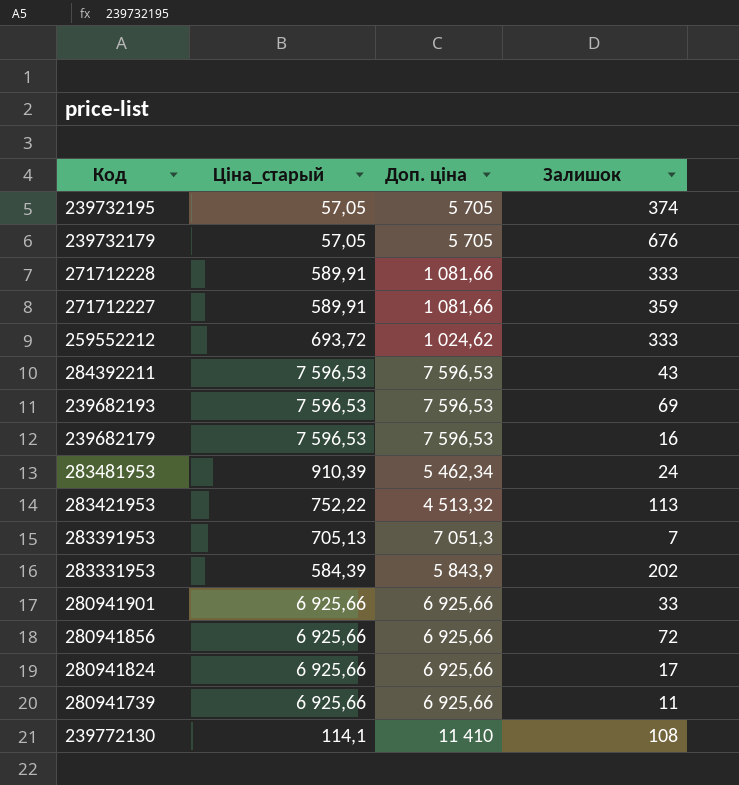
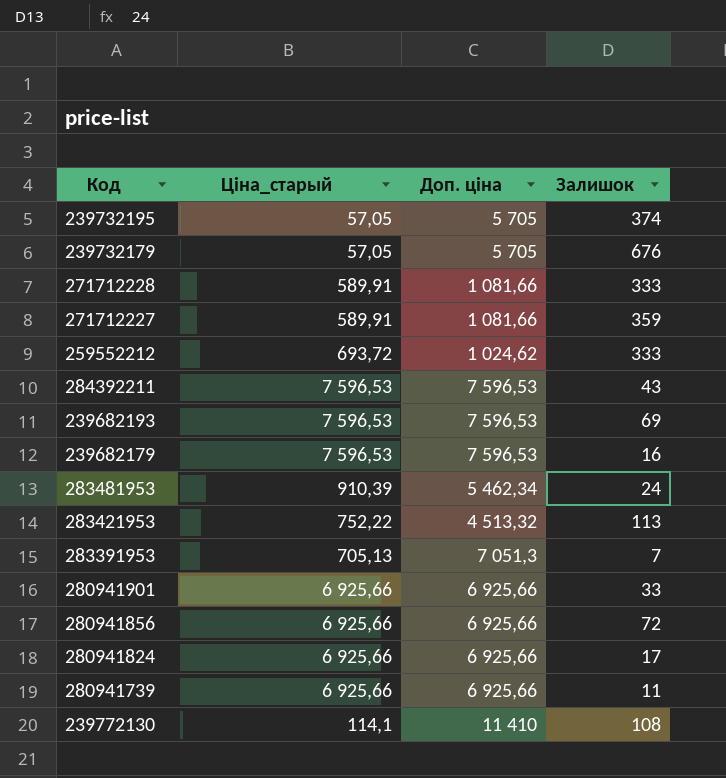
row 283331953: 584,39 | 5 843,9 | 202 -> none

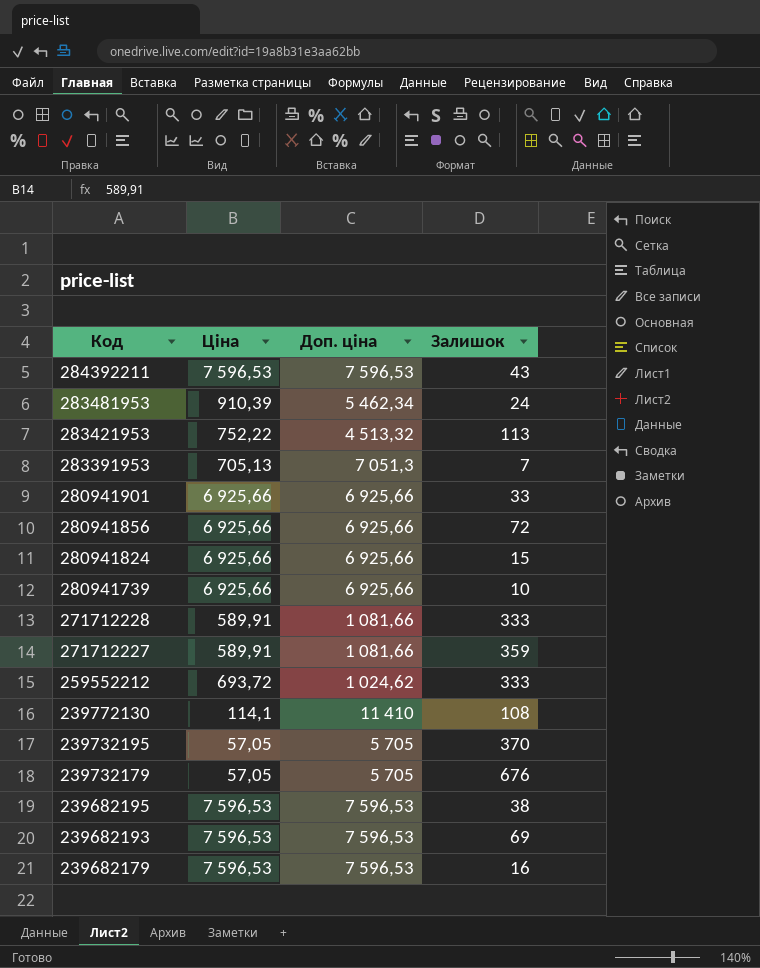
row order: none -> Код descending
column name: Ціна_старый -> Ціна
280941824 | Залишок: 17 -> 15
280941739 | Залишок: 11 -> 10
239732195 | Залишок: 374 -> 370
row 239682195: none -> 7 596,53 | 7 596,53 | 38

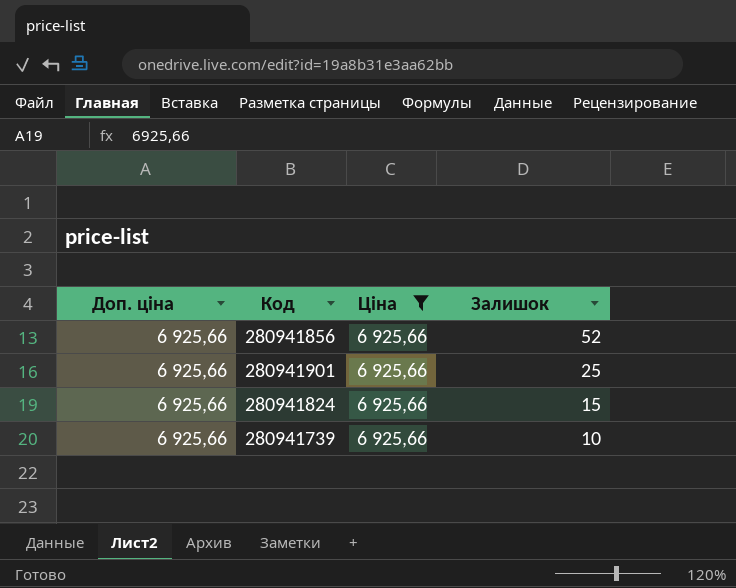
filter: none -> Ціна = 6 925,66
row order: Код descending -> Залишок descending
column Доп. ціна | position: 3 -> 1
280941856 | Залишок: 72 -> 52
280941901 | Залишок: 33 -> 25

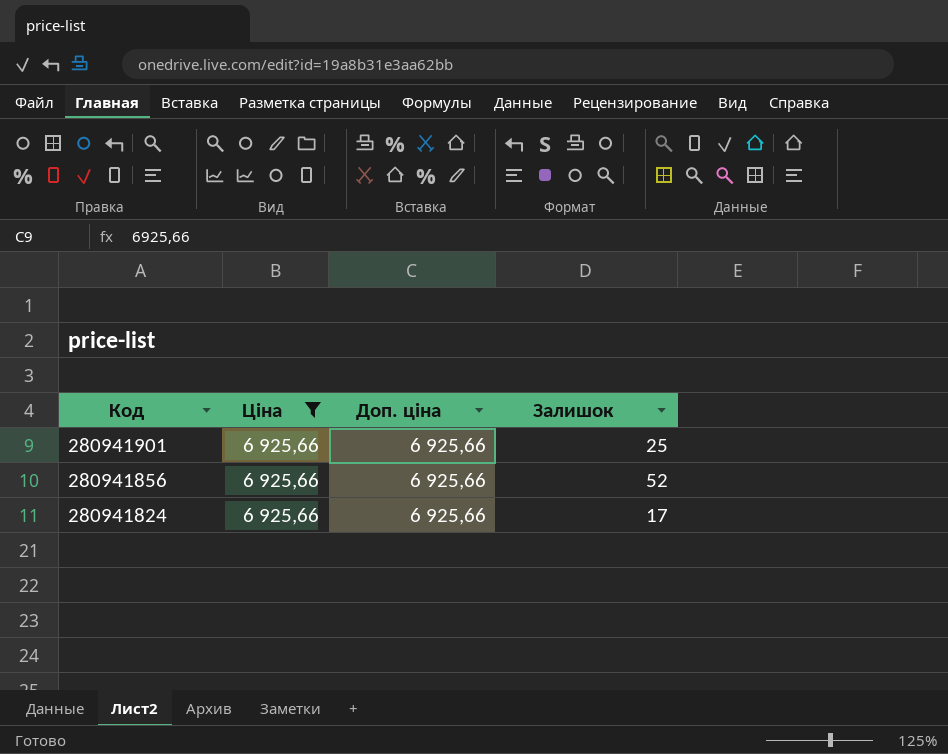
row order: Залишок descending -> Код descending
column Доп. ціна | position: 1 -> 3
row 280941739: 6 925,66 | 6 925,66 | 10 -> none
280941824 | Залишок: 15 -> 17

